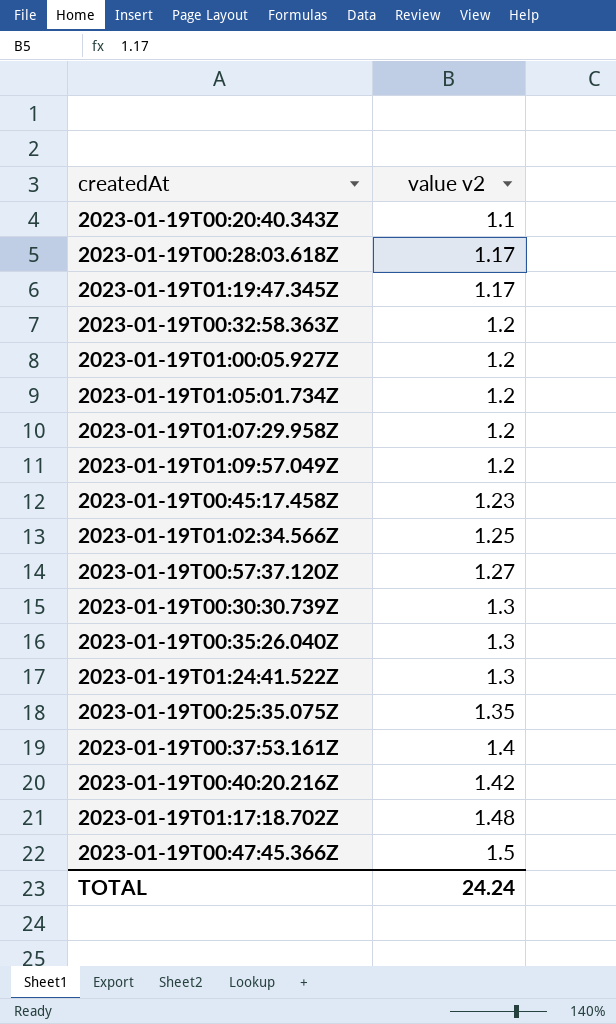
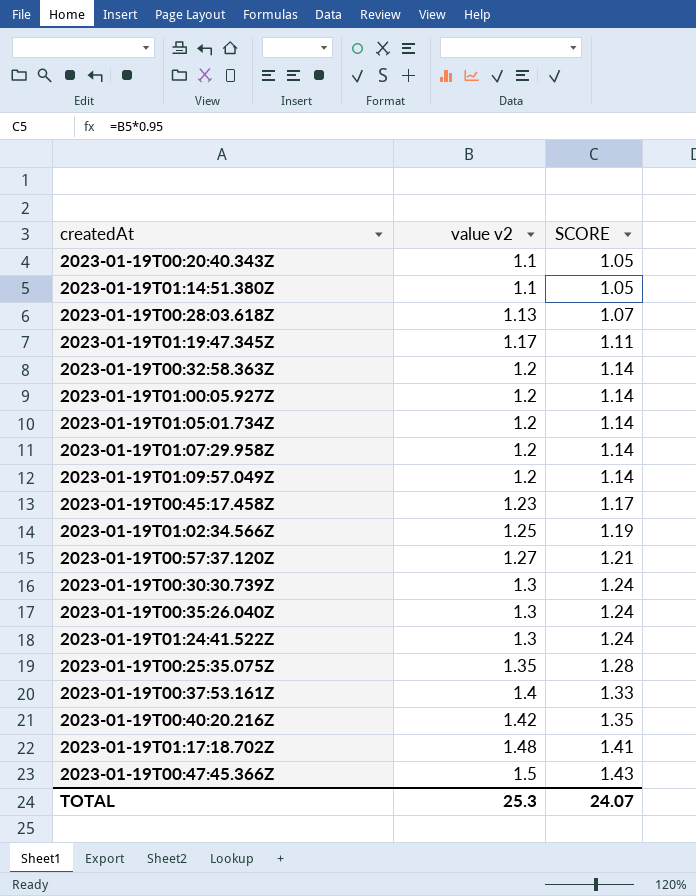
column SCORE | formula: none -> [value v2] * 0.95
row 2023-01-19T01:14:51.380Z: none -> 1.1 | 1.05
2023-01-19T00:28:03.618Z | value v2: 1.17 -> 1.13
TOTAL | value v2: 24.24 -> 25.3

